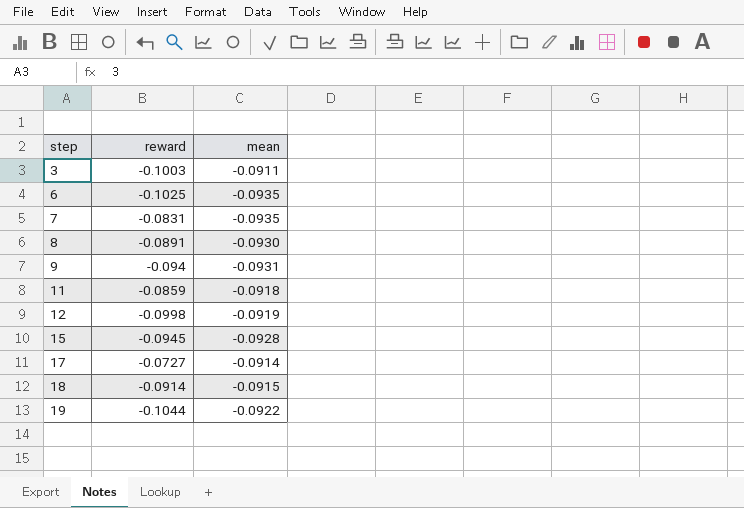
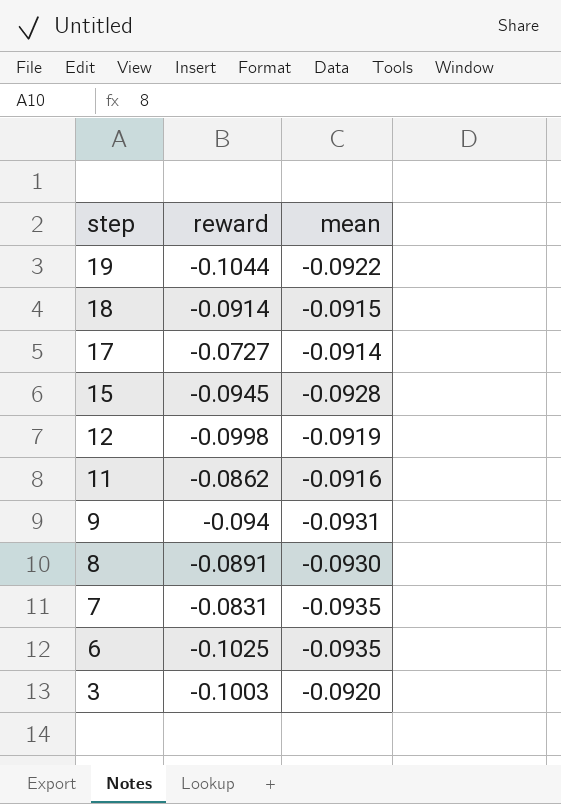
row order: step ascending -> step descending
11 | reward: -0.0859 -> -0.0862
11 | mean: -0.0918 -> -0.0916
3 | mean: -0.0911 -> -0.0920

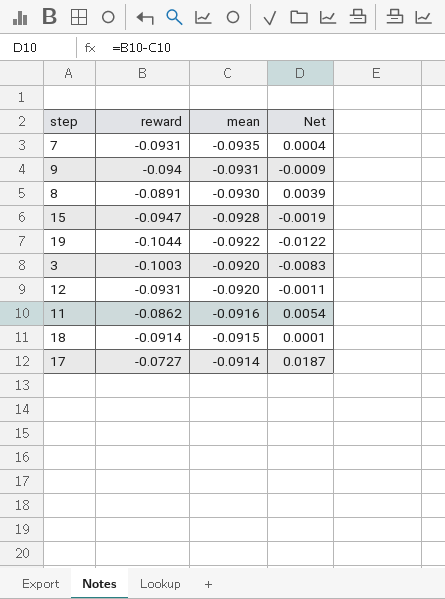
row order: step descending -> mean ascending
column Net | formula: none -> [reward] - [mean]
row 6: -0.1025 | -0.0935 -> none
7 | reward: -0.0831 -> -0.0931
15 | reward: -0.0945 -> -0.0947
12 | reward: -0.0998 -> -0.0931
12 | mean: -0.0919 -> -0.0920

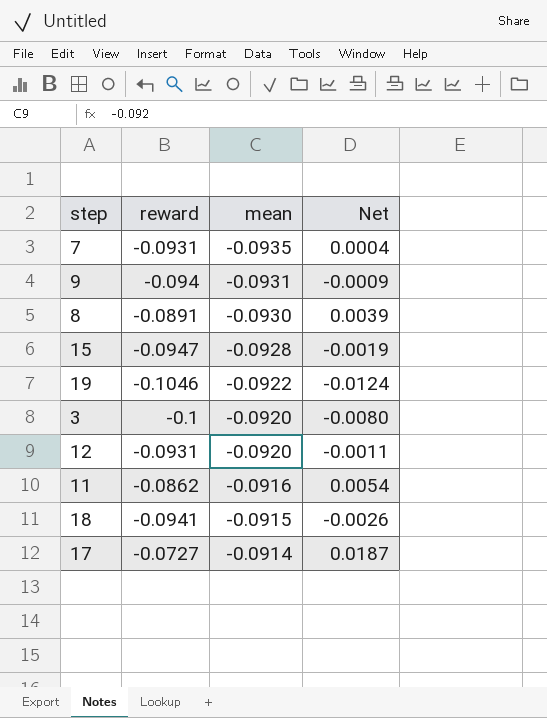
19 | reward: -0.1044 -> -0.1046
19 | Net: -0.0122 -> -0.0124
3 | reward: -0.1003 -> -0.1
3 | Net: -0.0083 -> -0.0080
18 | reward: -0.0914 -> -0.0941
18 | Net: 0.0001 -> -0.0026

